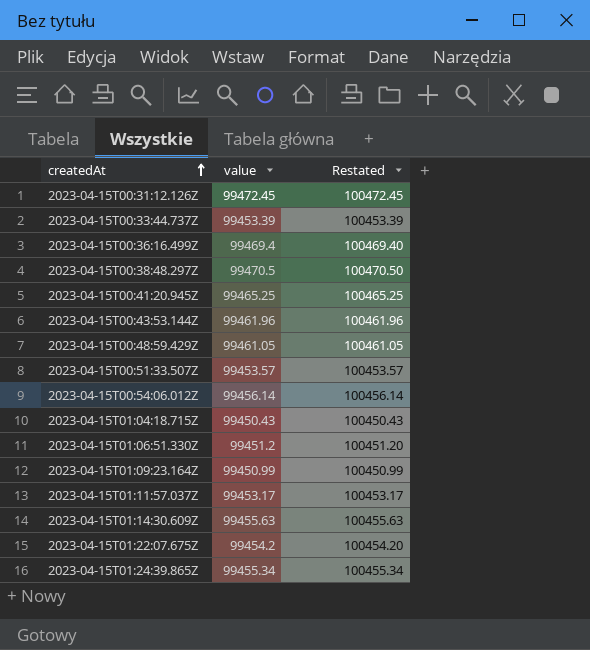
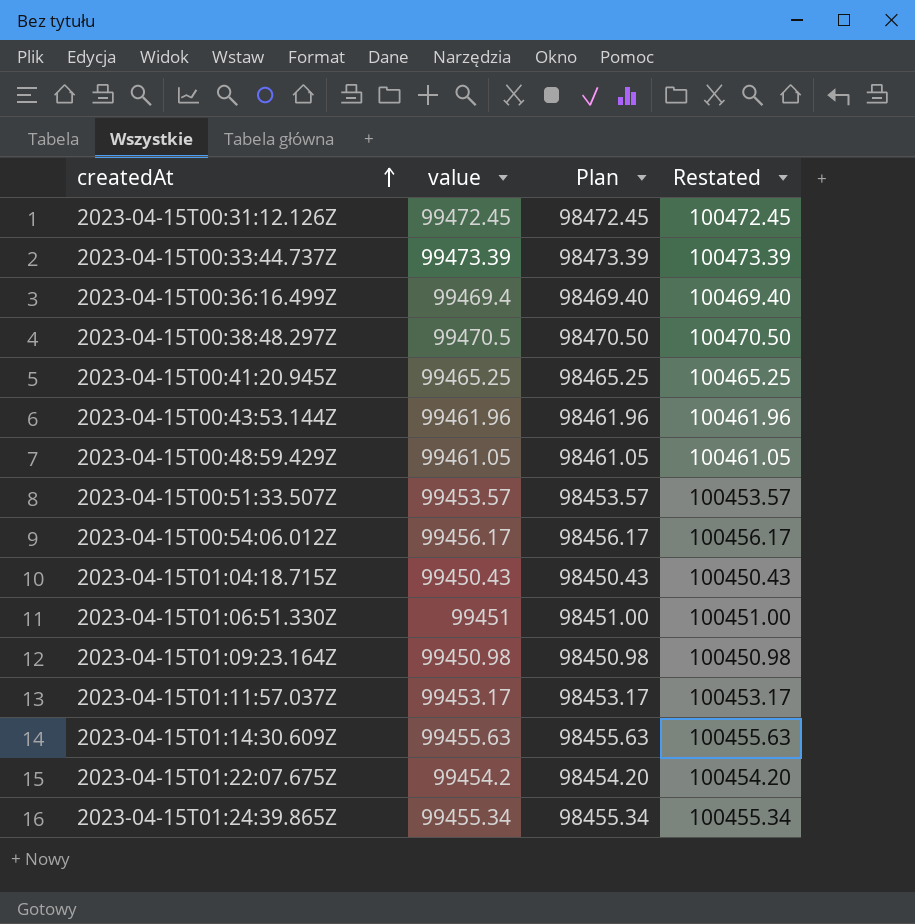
column Plan | formula: none -> [value] - 1000
2023-04-15T00:33:44.737Z | value: 99453.39 -> 99473.39
2023-04-15T00:33:44.737Z | Restated: 100453.39 -> 100473.39
2023-04-15T00:54:06.012Z | value: 99456.14 -> 99456.17
2023-04-15T00:54:06.012Z | Restated: 100456.14 -> 100456.17
2023-04-15T01:06:51.330Z | value: 99451.2 -> 99451
2023-04-15T01:06:51.330Z | Restated: 100451.20 -> 100451.00
2023-04-15T01:09:23.164Z | value: 99450.99 -> 99450.98
2023-04-15T01:09:23.164Z | Restated: 100450.99 -> 100450.98

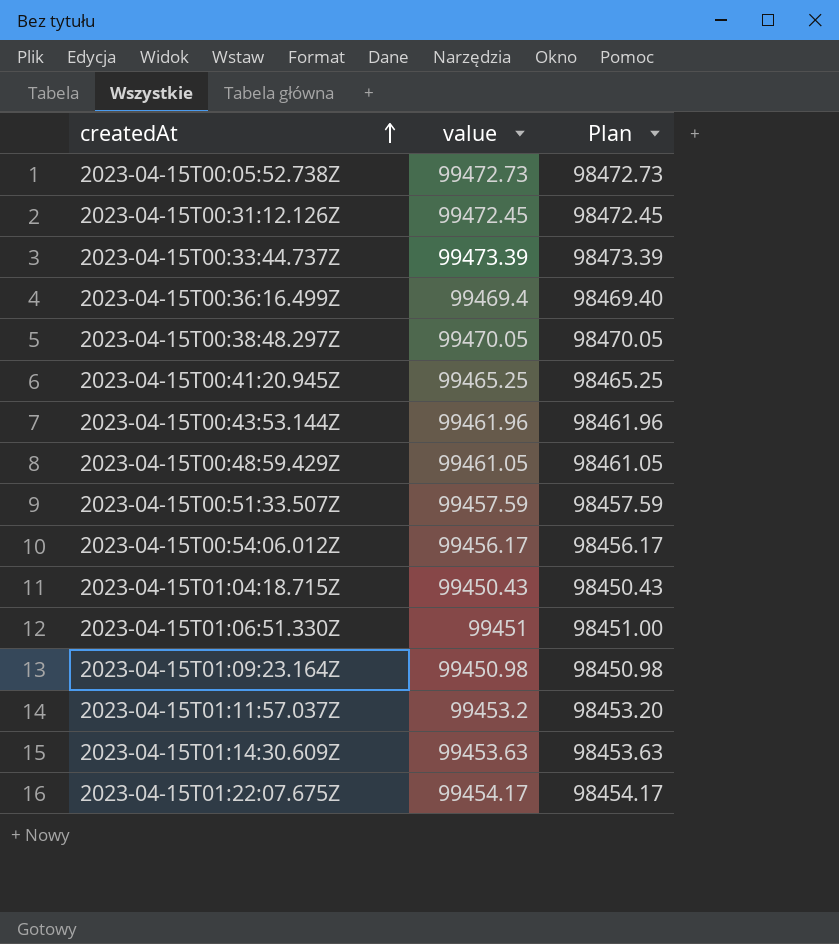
column Restated | formula: [value] + 1000 -> none
row 2023-04-15T01:24:39.865Z: 99455.34 | 98455.34 | 100455.34 -> none
row 2023-04-15T00:05:52.738Z: none -> 99472.73 | 98472.73
2023-04-15T00:38:48.297Z | value: 99470.5 -> 99470.05
2023-04-15T00:38:48.297Z | Plan: 98470.50 -> 98470.05
2023-04-15T00:51:33.507Z | value: 99453.57 -> 99457.59
2023-04-15T00:51:33.507Z | Plan: 98453.57 -> 98457.59
2023-04-15T01:11:57.037Z | value: 99453.17 -> 99453.2
2023-04-15T01:11:57.037Z | Plan: 98453.17 -> 98453.20
2023-04-15T01:14:30.609Z | value: 99455.63 -> 99453.63
2023-04-15T01:14:30.609Z | Plan: 98455.63 -> 98453.63
2023-04-15T01:22:07.675Z | value: 99454.2 -> 99454.17
2023-04-15T01:22:07.675Z | Plan: 98454.20 -> 98454.17

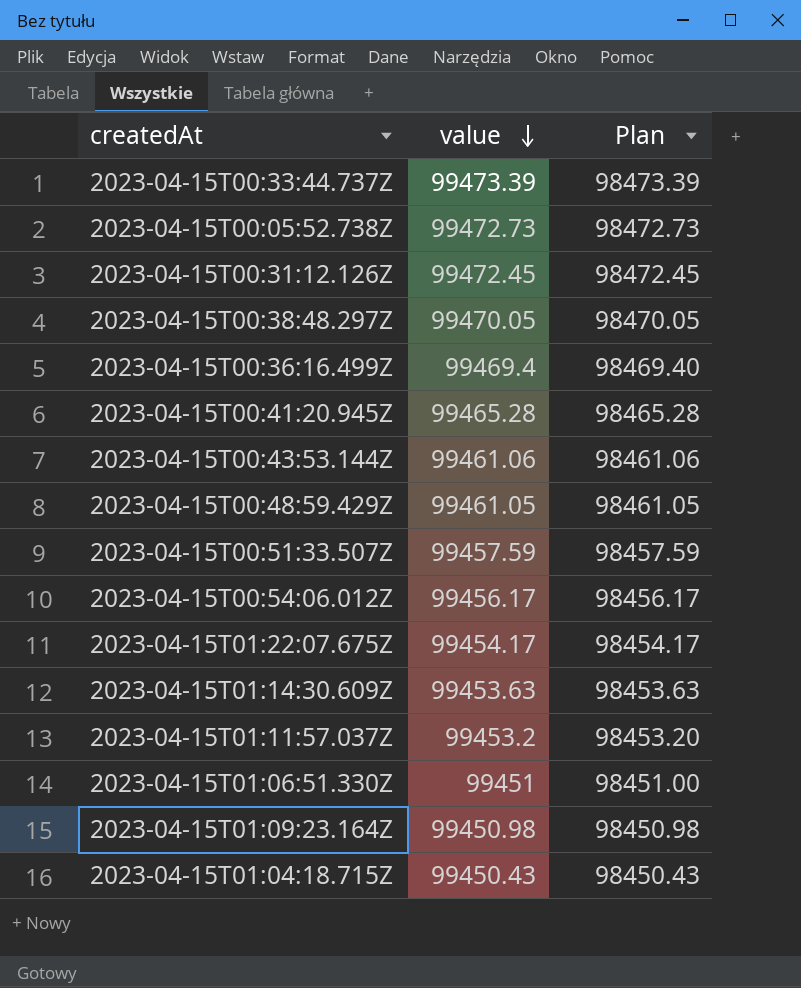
row order: createdAt ascending -> value descending
2023-04-15T00:41:20.945Z | value: 99465.25 -> 99465.28
2023-04-15T00:41:20.945Z | Plan: 98465.25 -> 98465.28
2023-04-15T00:43:53.144Z | value: 99461.96 -> 99461.06
2023-04-15T00:43:53.144Z | Plan: 98461.96 -> 98461.06

